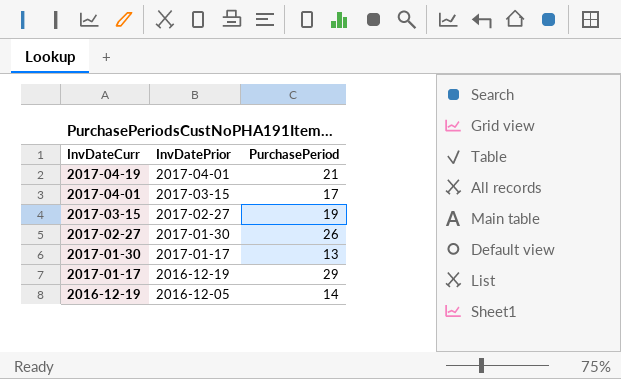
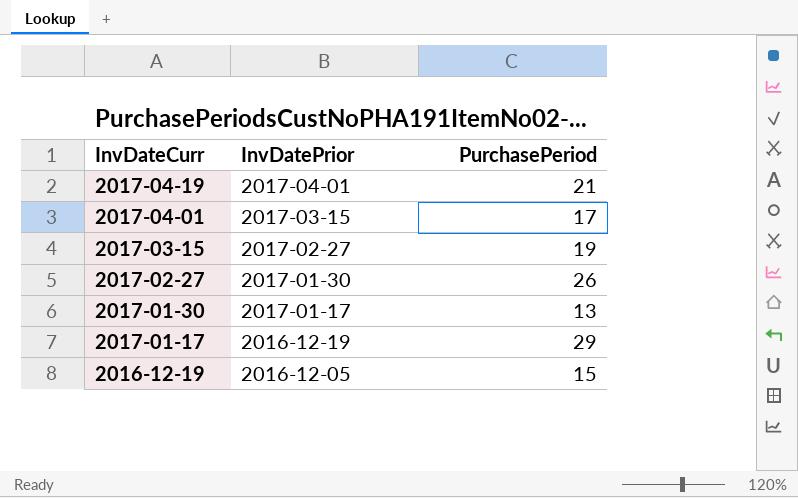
2016-12-19 | PurchasePeriod: 14 -> 15

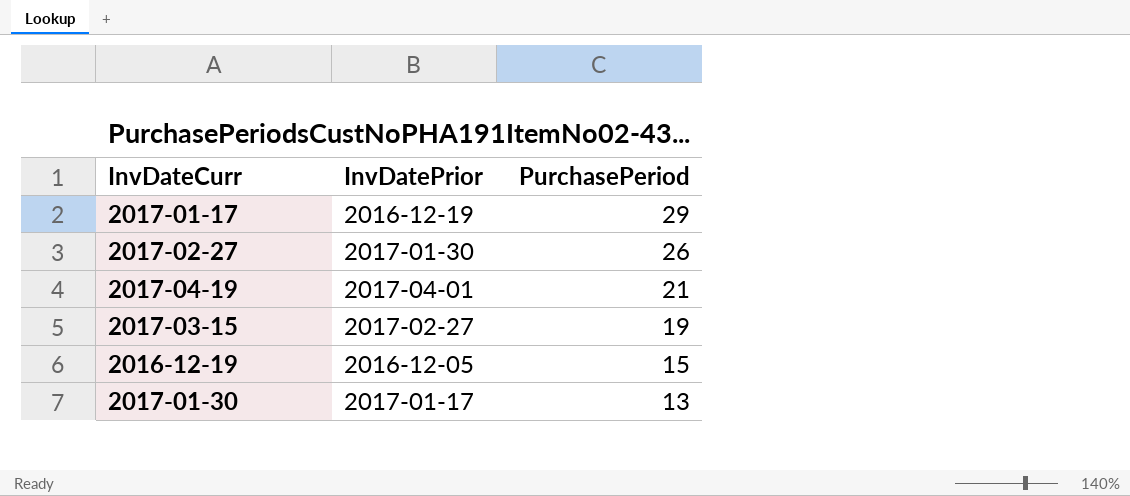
row order: InvDateCurr descending -> PurchasePeriod descending
row 2017-04-01: 2017-03-15 | 17 -> none

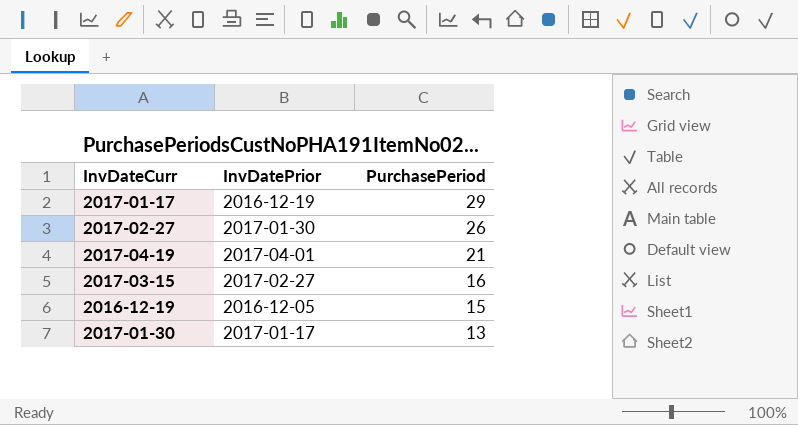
2017-03-15 | PurchasePeriod: 19 -> 16

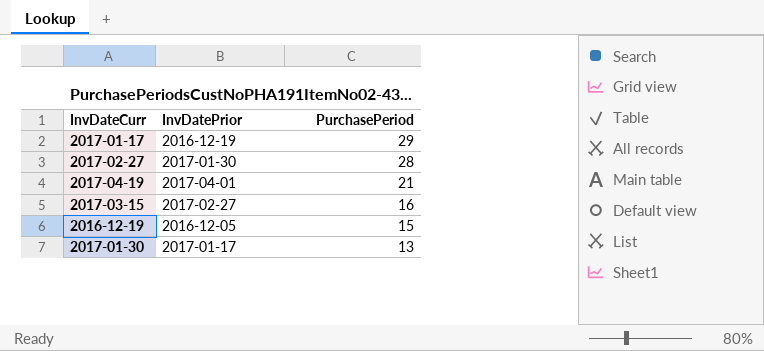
2017-02-27 | PurchasePeriod: 26 -> 28

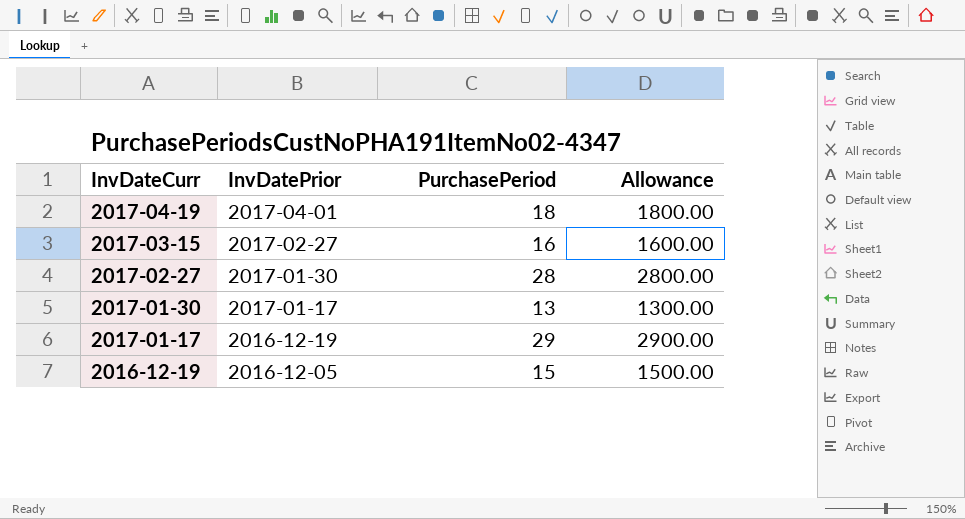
row order: PurchasePeriod descending -> InvDateCurr descending
column Allowance | formula: none -> [PurchasePeriod] * 100
2017-04-19 | PurchasePeriod: 21 -> 18

